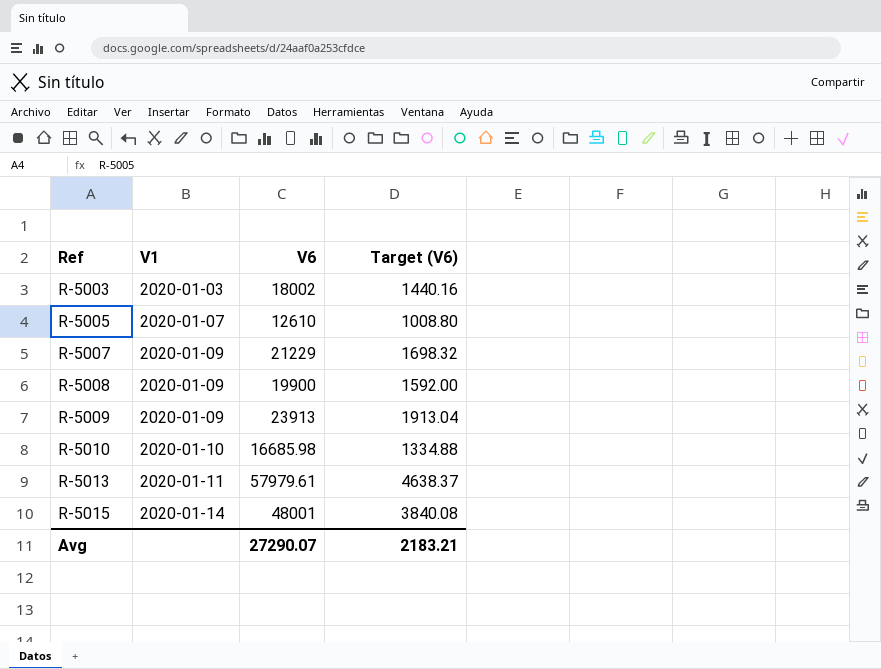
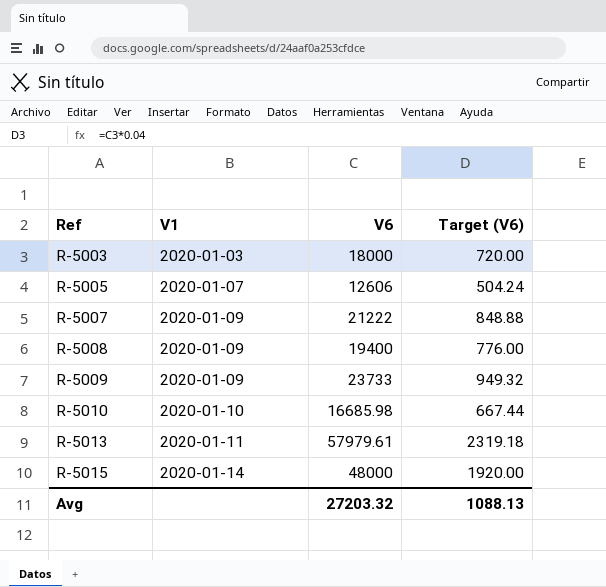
column Target (V6) | formula: [V6] * 0.08 -> [V6] * 0.04
R-5003 | V6: 18002 -> 18000
R-5005 | V6: 12610 -> 12606
R-5007 | V6: 21229 -> 21222
R-5008 | V6: 19900 -> 19400
R-5009 | V6: 23913 -> 23733
R-5015 | V6: 48001 -> 48000
Avg | V6: 27290.07 -> 27203.32
Avg | Target (V6): 2183.21 -> 1088.13

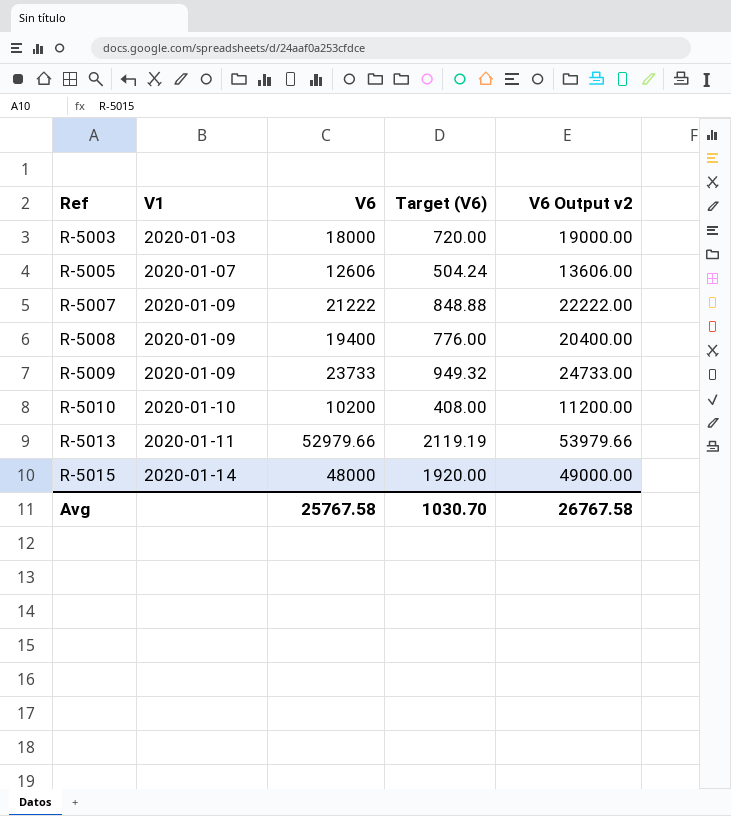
column V6 Output v2 | formula: none -> [V6] + 1000
R-5010 | V6: 16685.98 -> 10200
R-5010 | Target (V6): 667.44 -> 408.00
R-5013 | V6: 57979.61 -> 52979.66
R-5013 | Target (V6): 2319.18 -> 2119.19
Avg | V6: 27203.32 -> 25767.58
Avg | Target (V6): 1088.13 -> 1030.70

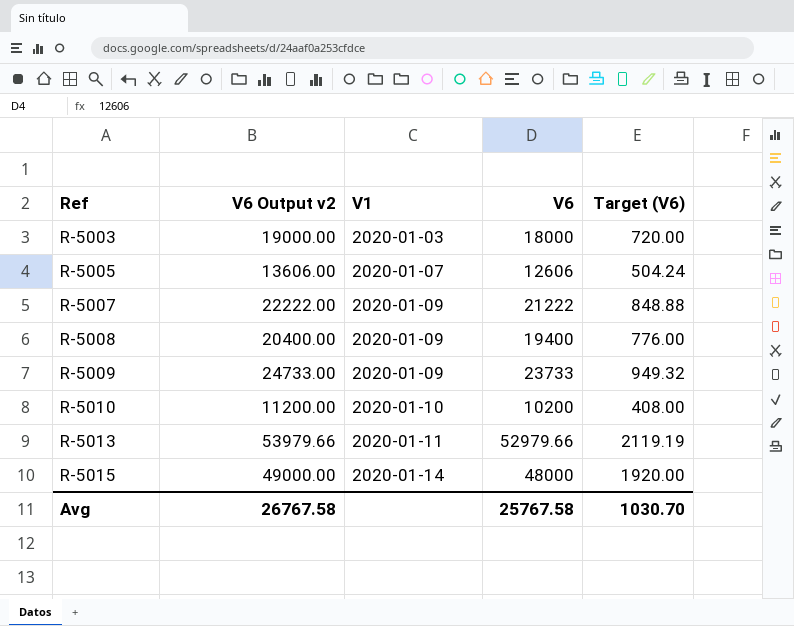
column V6 Output v2 | position: 5 -> 2

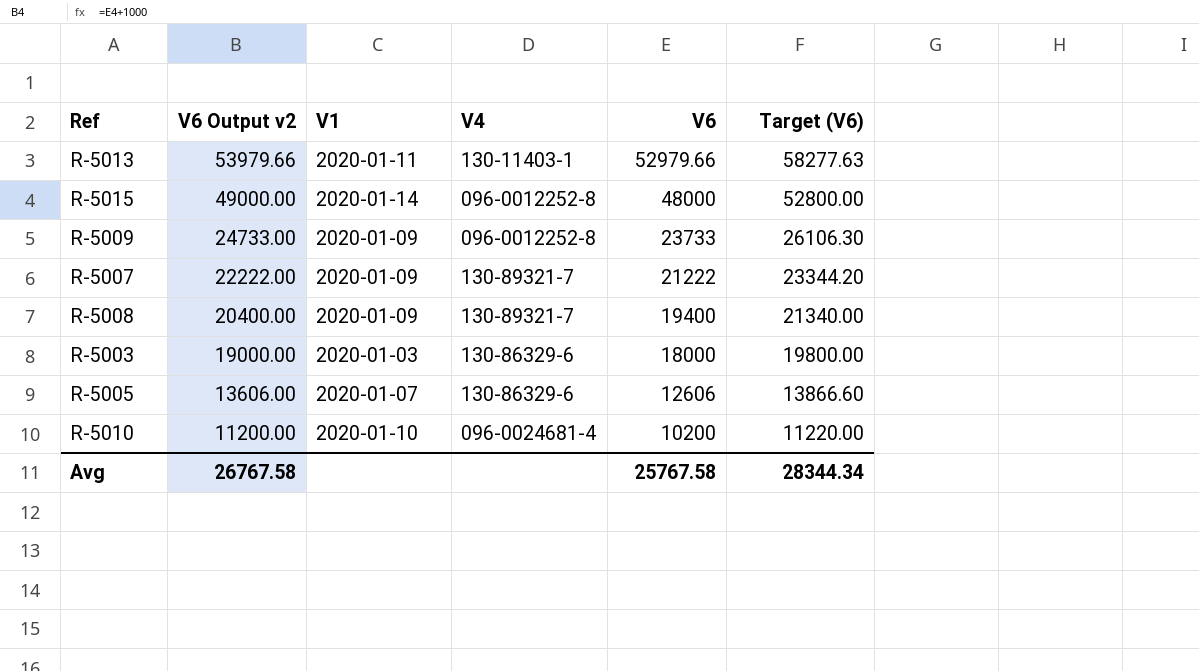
row order: Ref ascending -> V6 Output v2 descending
column V4 | position: none -> 4
column Target (V6) | formula: [V6] * 0.04 -> [V6] * 1.1
Avg | Target (V6): 1030.70 -> 28344.34

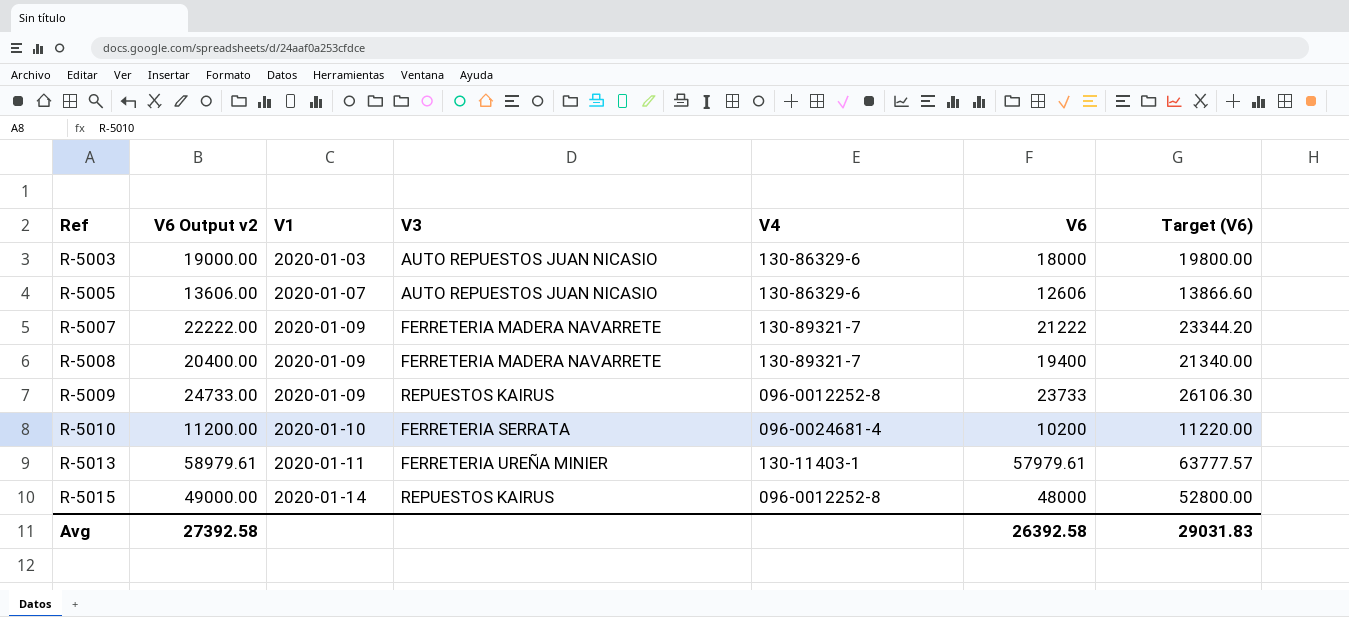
row order: V6 Output v2 descending -> Ref ascending
column V3 | position: none -> 4
R-5013 | V6 Output v2: 53979.66 -> 58979.61
R-5013 | V6: 52979.66 -> 57979.61
R-5013 | Target (V6): 58277.63 -> 63777.57
Avg | V6 Output v2: 26767.58 -> 27392.58
Avg | V6: 25767.58 -> 26392.58
Avg | Target (V6): 28344.34 -> 29031.83

